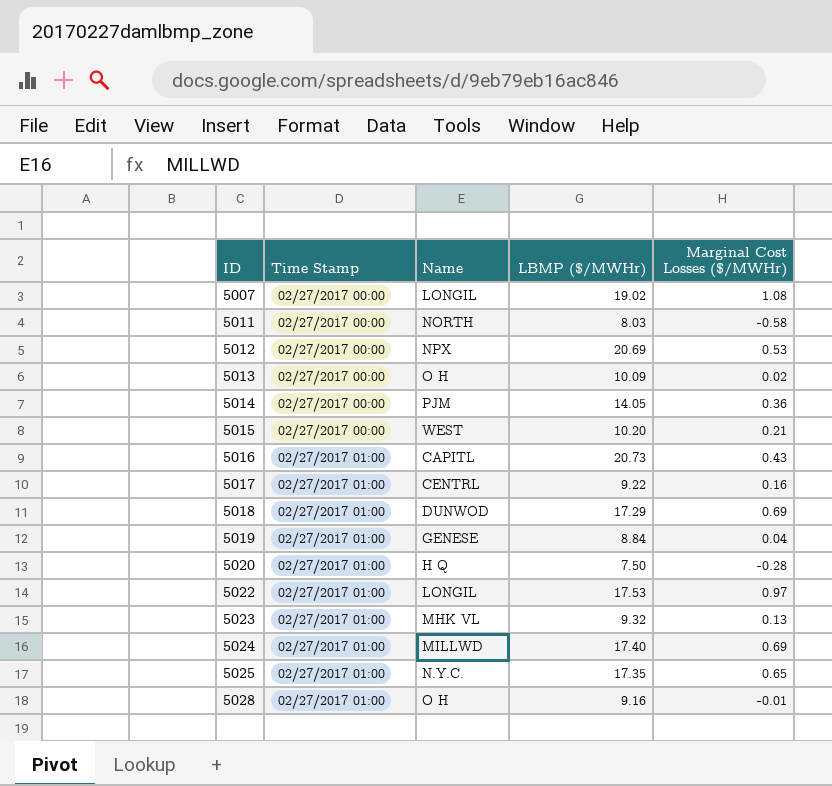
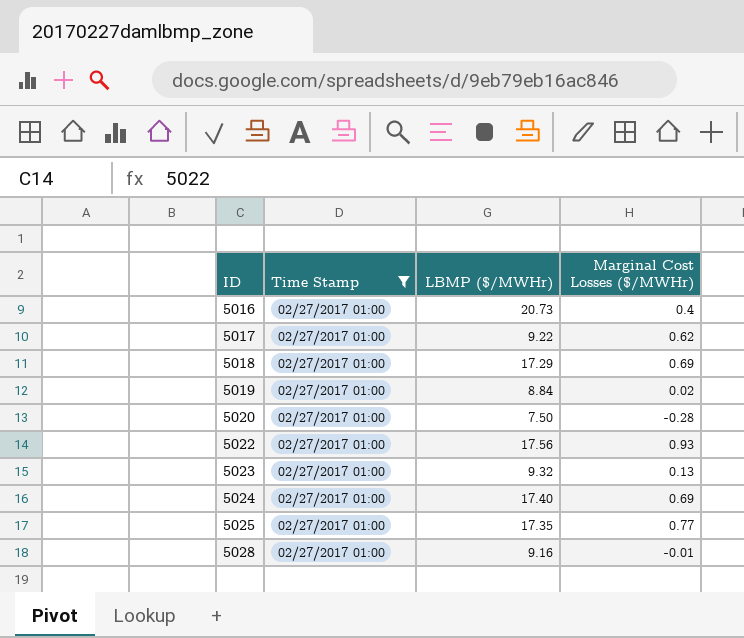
filter: none -> Time Stamp = 02/27/2017 01:00
column Name | position: 3 -> none
5016 | Marginal Cost Losses ($/MWHr): 0.43 -> 0.4
5017 | Marginal Cost Losses ($/MWHr): 0.16 -> 0.62
5019 | Marginal Cost Losses ($/MWHr): 0.04 -> 0.02
5022 | LBMP ($/MWHr): 17.53 -> 17.56
5022 | Marginal Cost Losses ($/MWHr): 0.97 -> 0.93
5025 | Marginal Cost Losses ($/MWHr): 0.65 -> 0.77

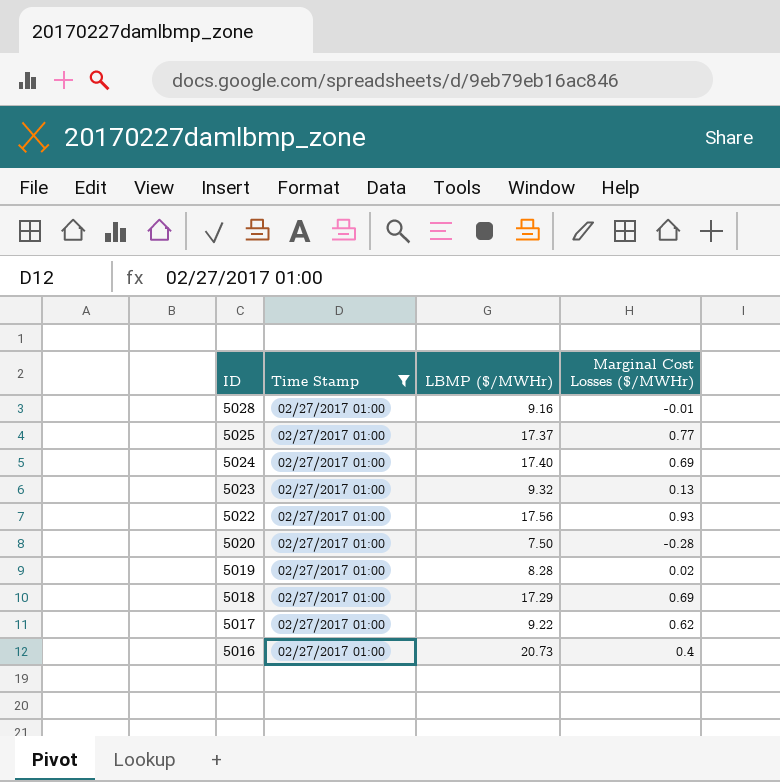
row order: ID ascending -> ID descending
5025 | LBMP ($/MWHr): 17.35 -> 17.37
5019 | LBMP ($/MWHr): 8.84 -> 8.28

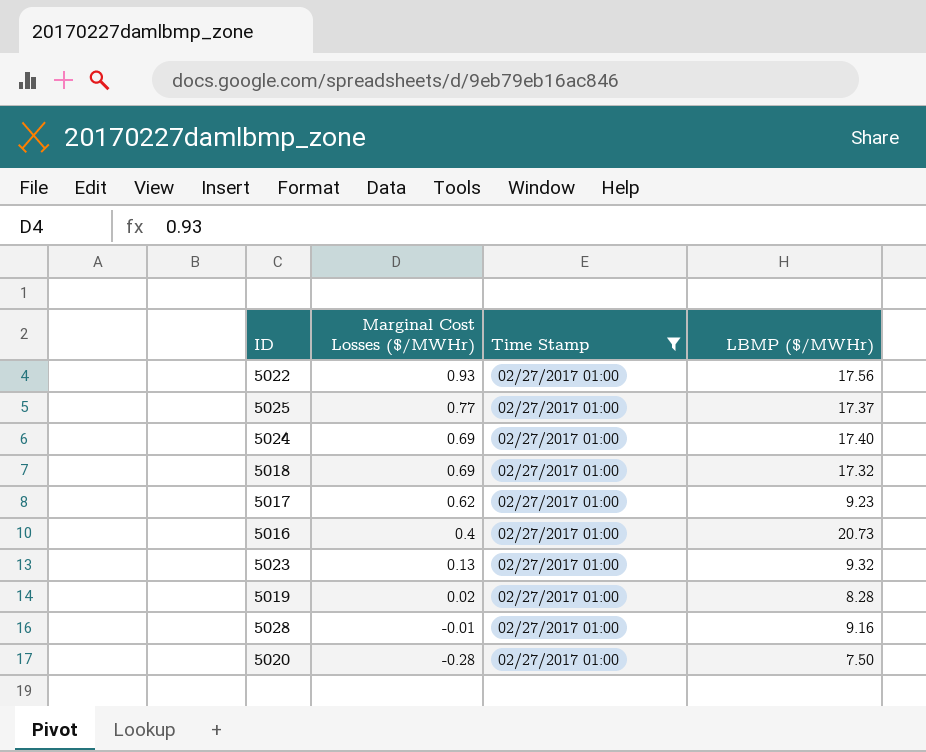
row order: ID descending -> Marginal Cost Losses ($/MWHr) descending
column Marginal Cost Losses ($/MWHr) | position: 4 -> 2
5018 | LBMP ($/MWHr): 17.29 -> 17.32
5017 | LBMP ($/MWHr): 9.22 -> 9.23

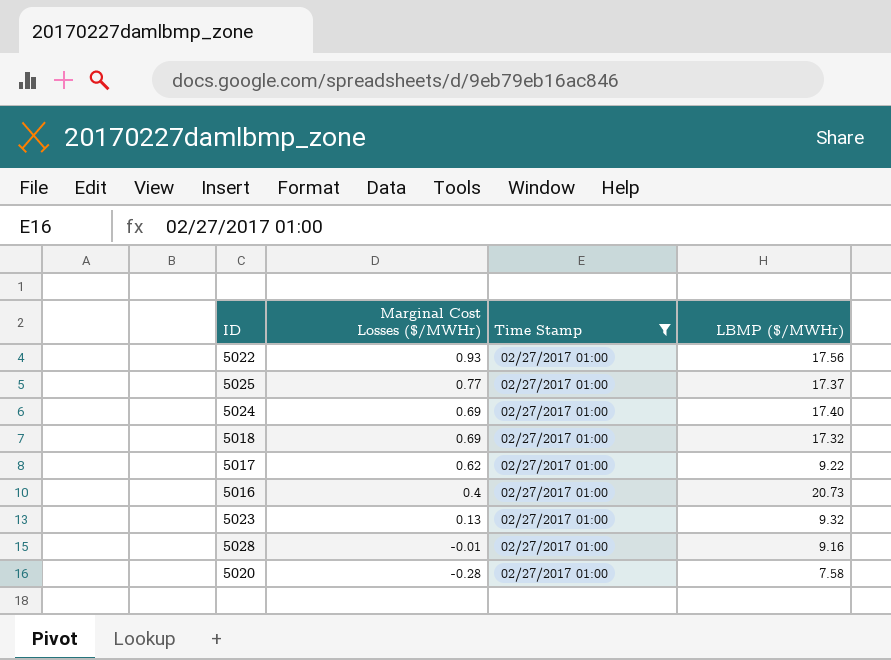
row 5019: 0.02 | 02/27/2017 01:00 | 8.28 -> none
5017 | LBMP ($/MWHr): 9.23 -> 9.22
5020 | LBMP ($/MWHr): 7.50 -> 7.58

